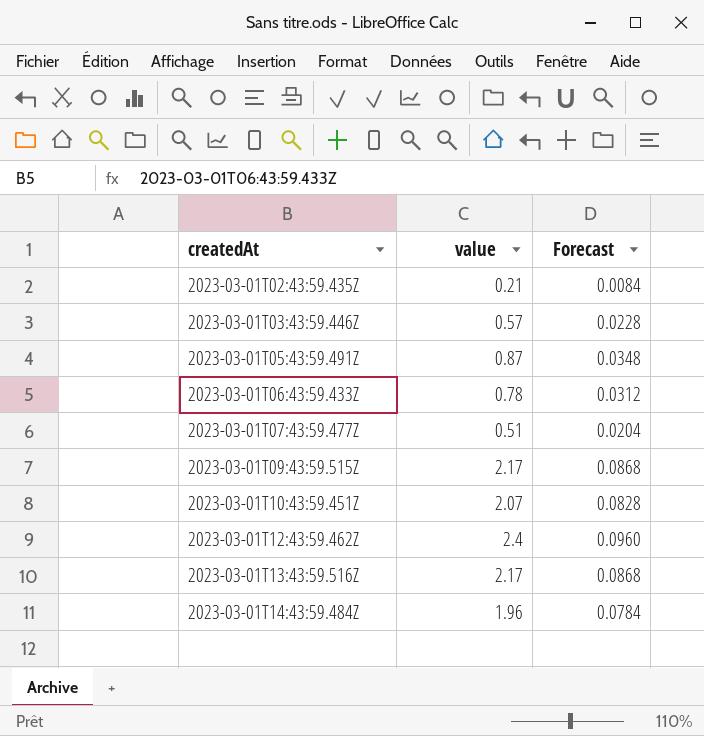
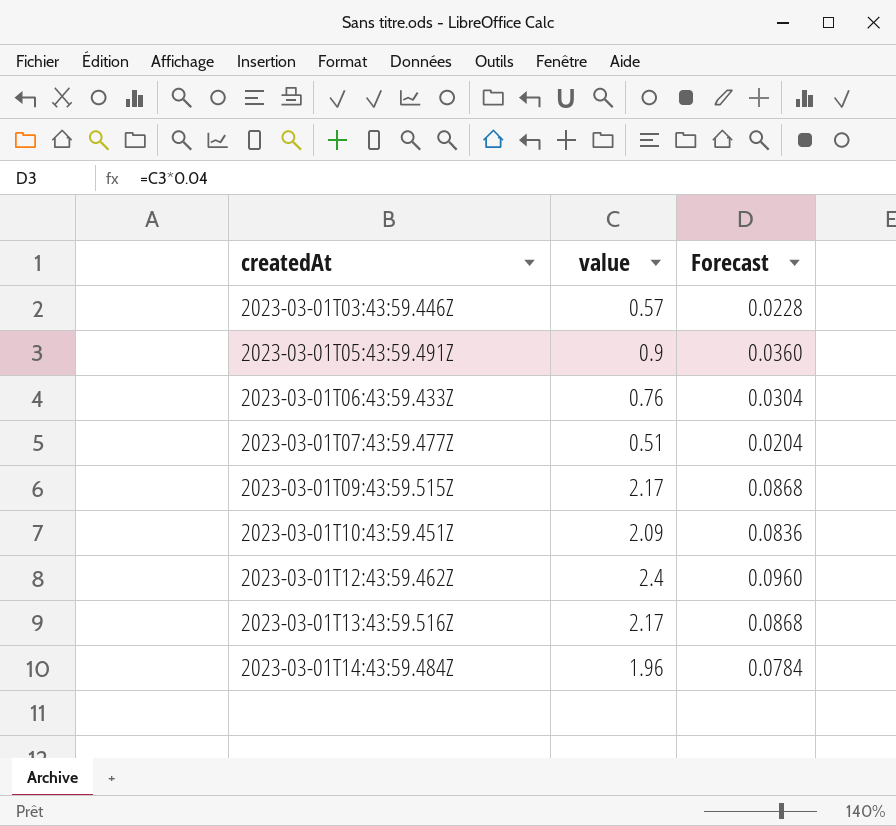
row 2023-03-01T02:43:59.435Z: 0.21 | 0.0084 -> none
2023-03-01T05:43:59.491Z | value: 0.87 -> 0.9
2023-03-01T05:43:59.491Z | Forecast: 0.0348 -> 0.0360
2023-03-01T06:43:59.433Z | value: 0.78 -> 0.76
2023-03-01T06:43:59.433Z | Forecast: 0.0312 -> 0.0304
2023-03-01T10:43:59.451Z | value: 2.07 -> 2.09
2023-03-01T10:43:59.451Z | Forecast: 0.0828 -> 0.0836

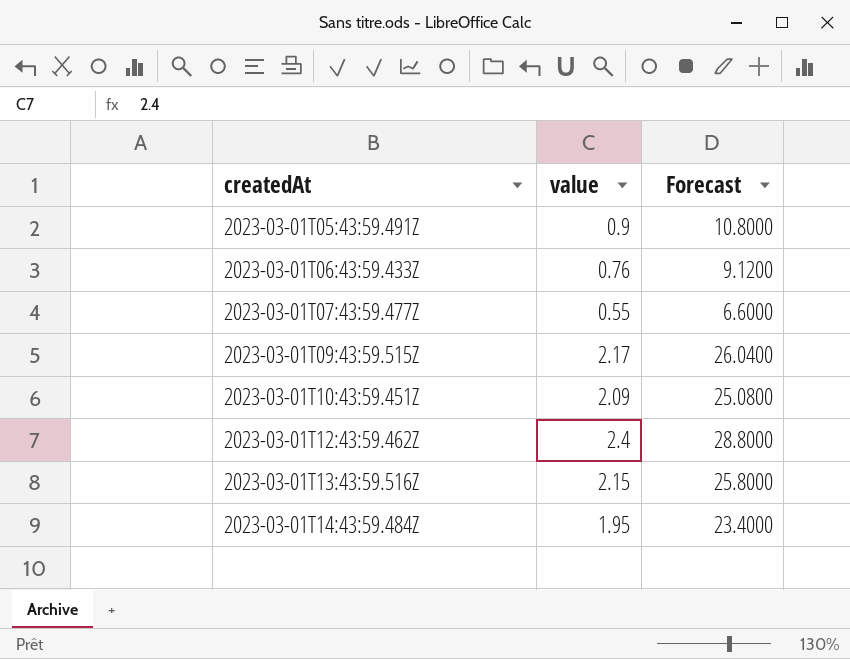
column Forecast | formula: [value] * 0.04 -> [value] * 12
row 2023-03-01T03:43:59.446Z: 0.57 | 0.0228 -> none
2023-03-01T07:43:59.477Z | value: 0.51 -> 0.55
2023-03-01T13:43:59.516Z | value: 2.17 -> 2.15
2023-03-01T14:43:59.484Z | value: 1.96 -> 1.95

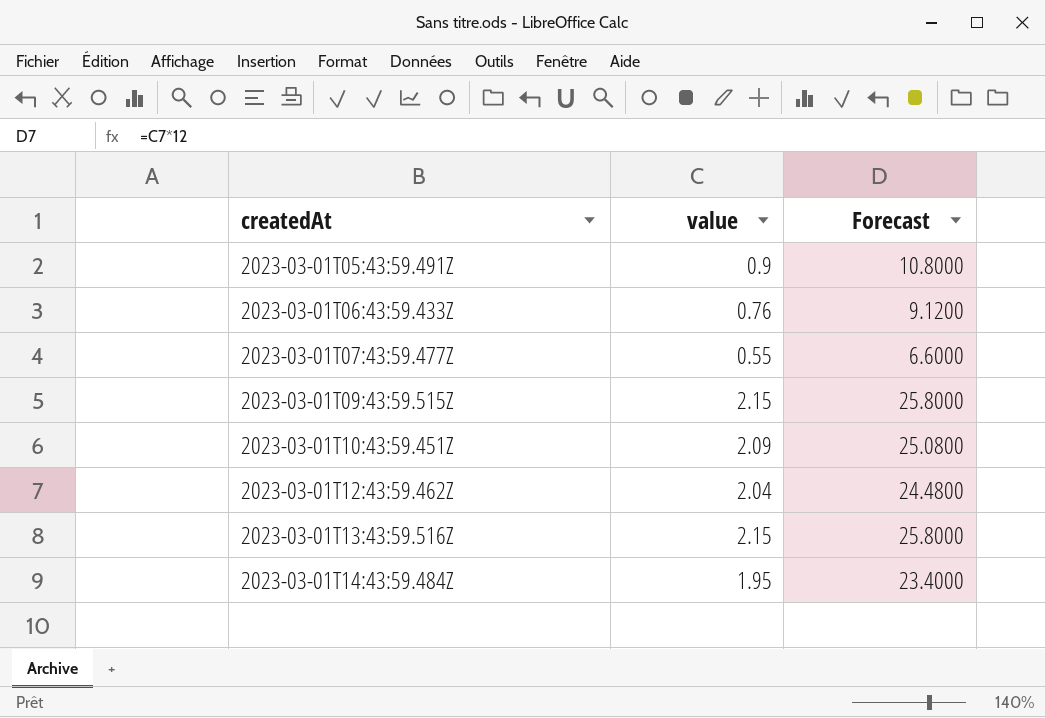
2023-03-01T09:43:59.515Z | value: 2.17 -> 2.15
2023-03-01T09:43:59.515Z | Forecast: 26.0400 -> 25.8000
2023-03-01T12:43:59.462Z | value: 2.4 -> 2.04
2023-03-01T12:43:59.462Z | Forecast: 28.8000 -> 24.4800

